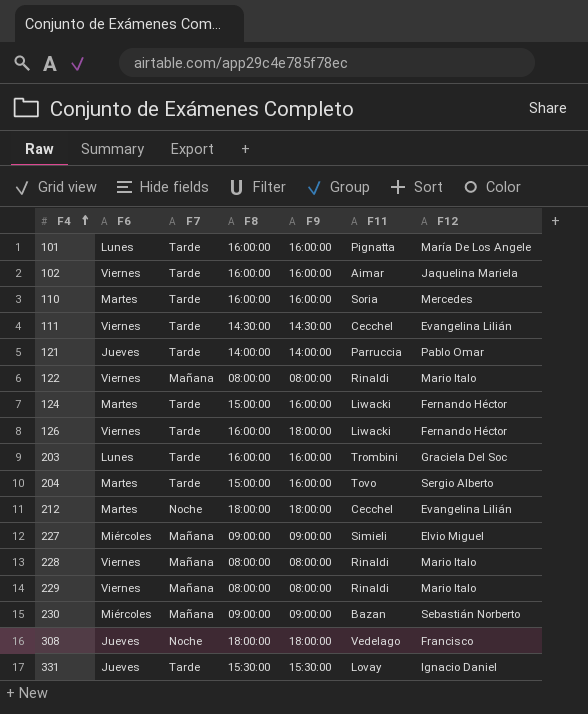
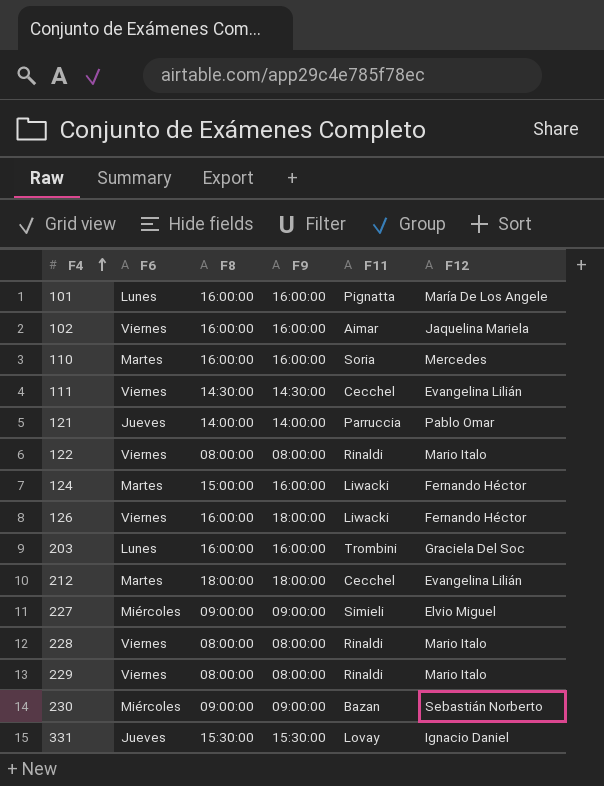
column F7 | position: 3 -> none
row 204: Martes | Tarde | 15:00:00 | 16:00:00 | Tovo | Sergio Alberto -> none
row 308: Jueves | Noche | 18:00:00 | 18:00:00 | Vedelago | Francisco -> none

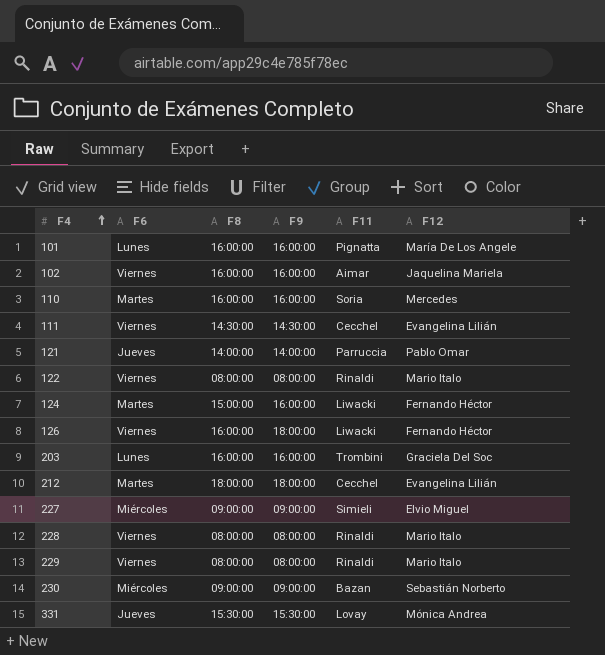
331 | F12: Ignacio Daniel -> Mónica Andrea

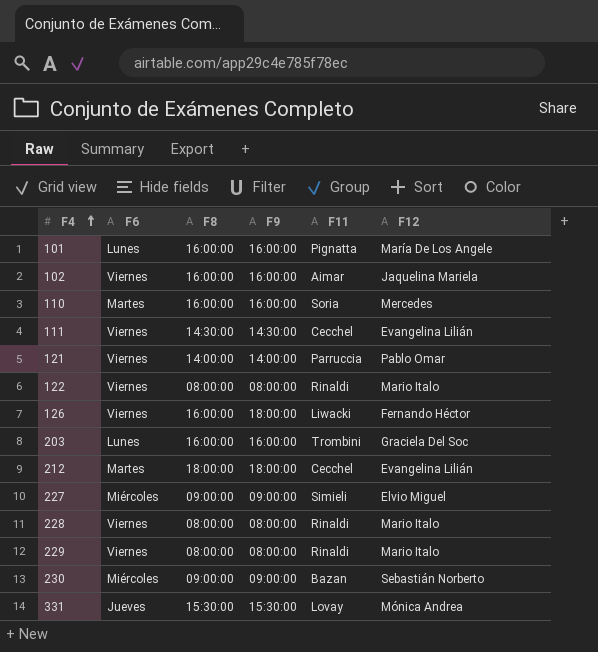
row 124: Martes | 15:00:00 | 16:00:00 | Liwacki | Fernando Héctor -> none
121 | F6: Jueves -> Viernes

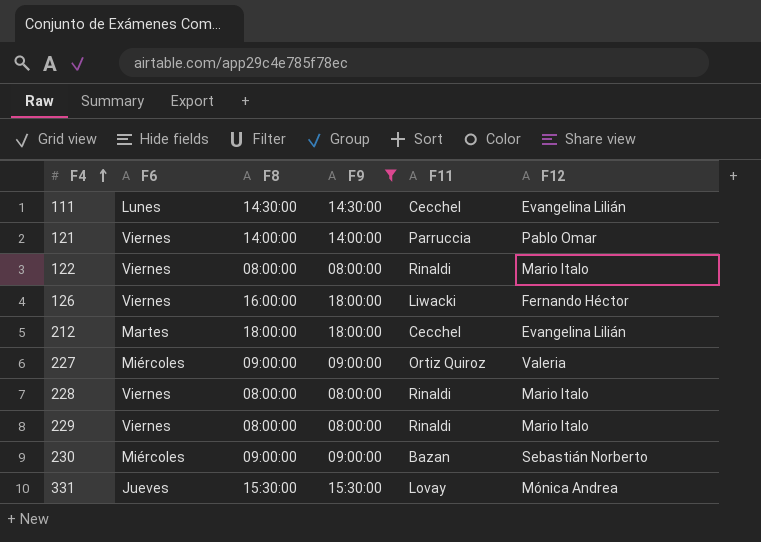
filter: none -> F9 != 16:00:00
111 | F6: Viernes -> Lunes
227 | F11: Simieli -> Ortiz Quiroz
227 | F12: Elvio Miguel -> Valeria

